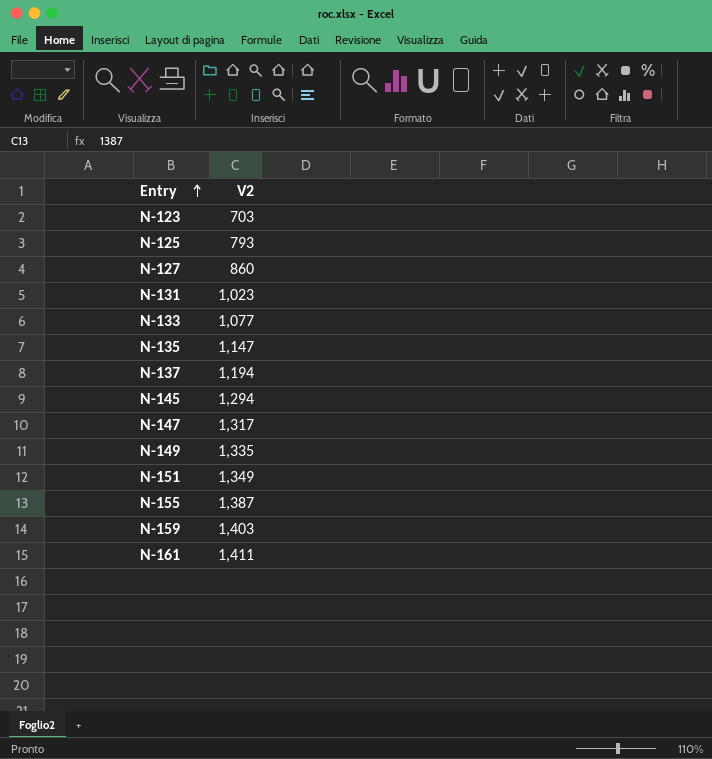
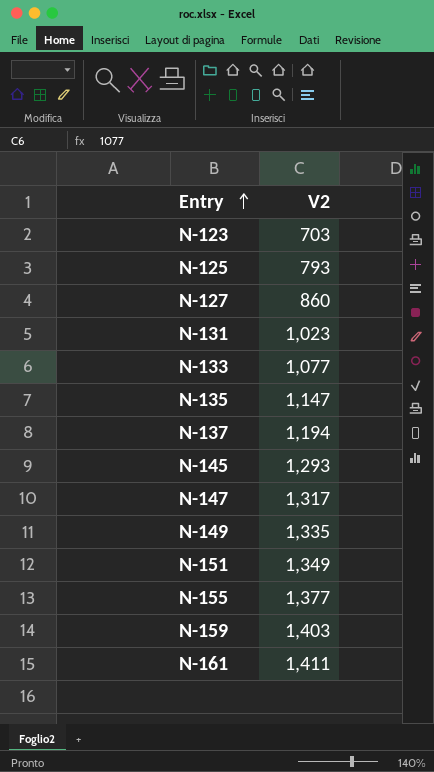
N-145 | V2: 1,294 -> 1,293
N-155 | V2: 1,387 -> 1,377

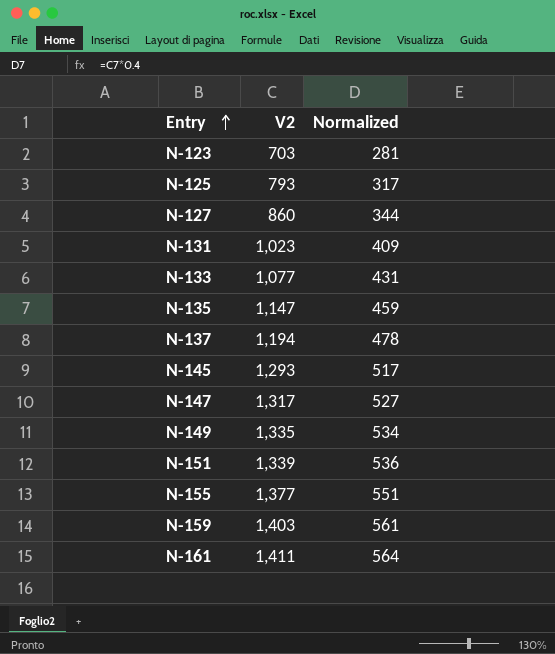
column Normalized | formula: none -> [V2] * 0.4
N-151 | V2: 1,349 -> 1,339

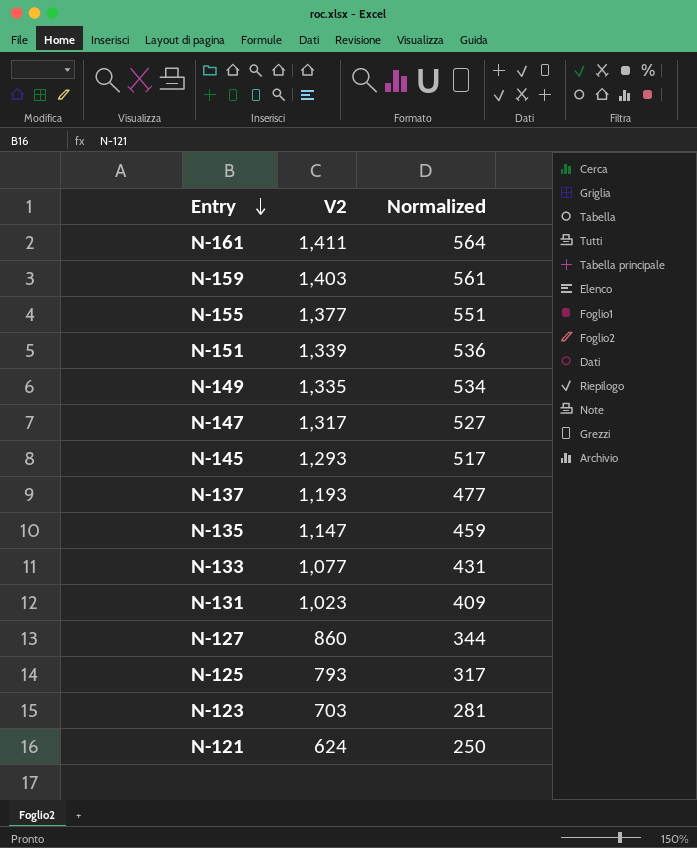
row order: Entry ascending -> Entry descending
N-137 | V2: 1,194 -> 1,193
N-137 | Normalized: 478 -> 477
row N-121: none -> 624 | 250

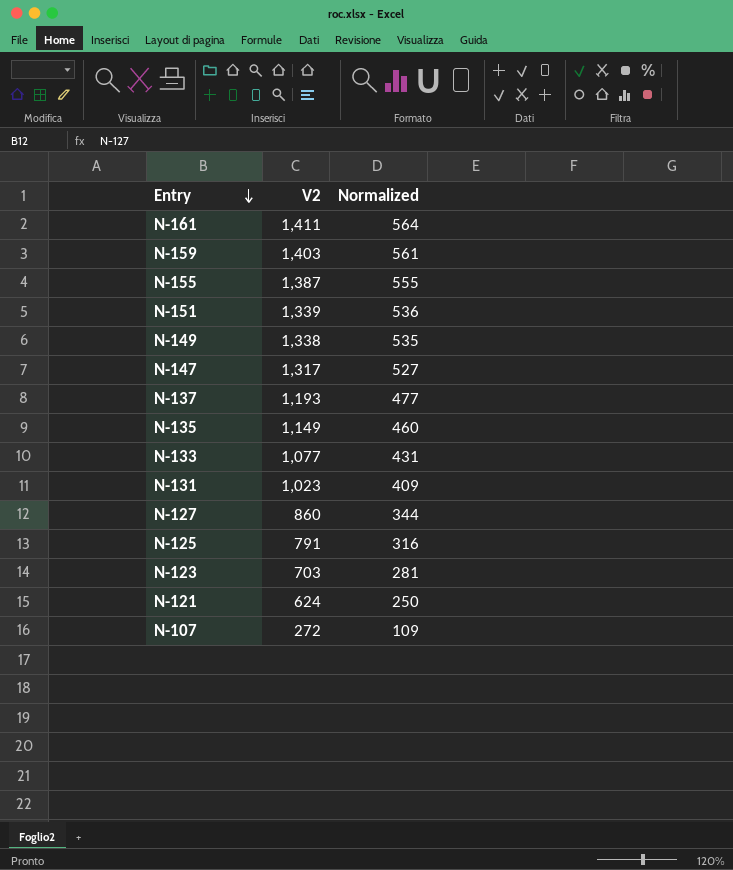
row N-145: 1,293 | 517 -> none
N-155 | V2: 1,377 -> 1,387
N-155 | Normalized: 551 -> 555
N-149 | V2: 1,335 -> 1,338
N-149 | Normalized: 534 -> 535
N-135 | V2: 1,147 -> 1,149
N-135 | Normalized: 459 -> 460
N-125 | V2: 793 -> 791
N-125 | Normalized: 317 -> 316
row N-107: none -> 272 | 109

